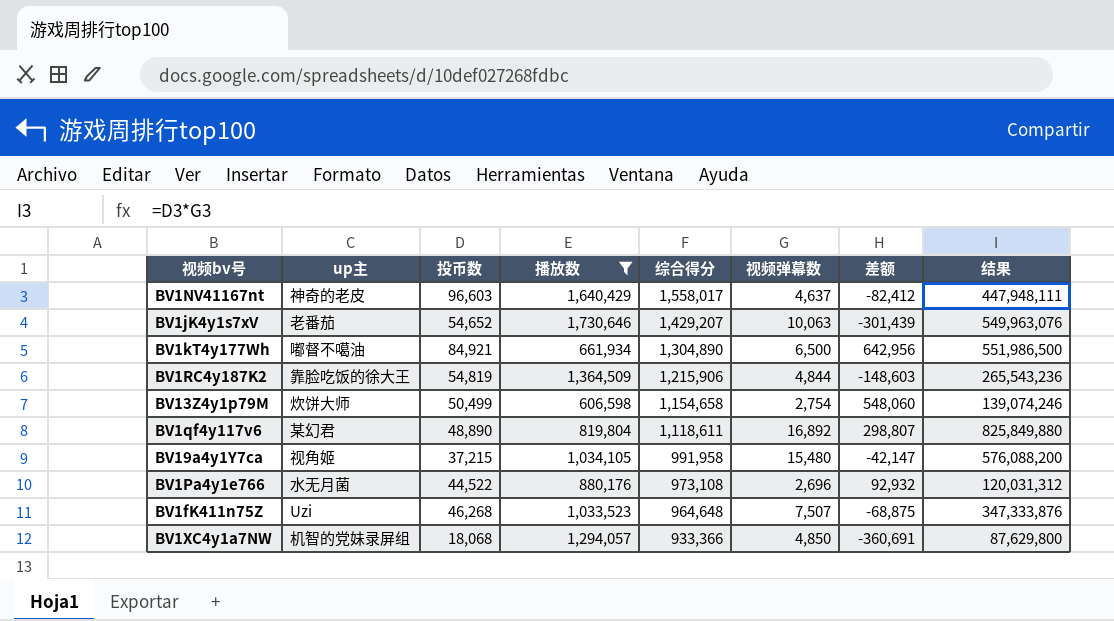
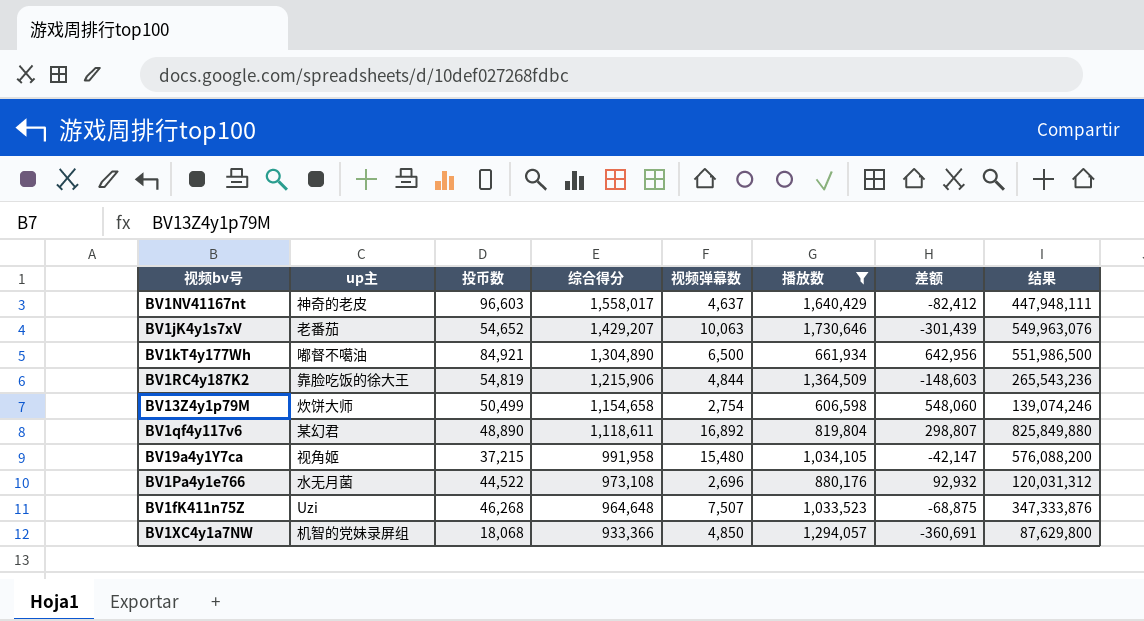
column 播放数 | position: 4 -> 6

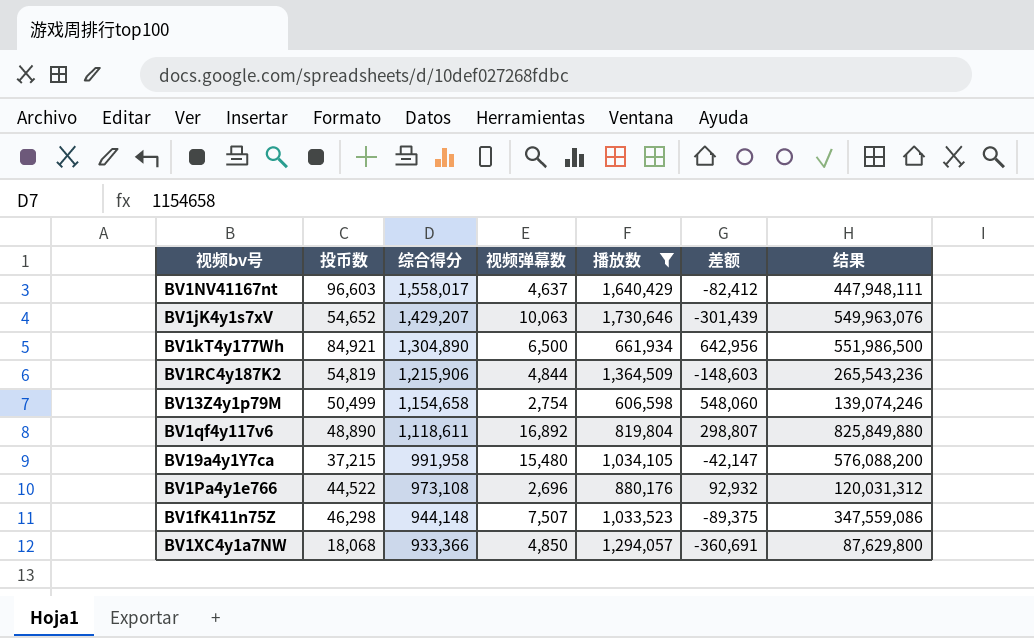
column up主 | position: 2 -> none
BV1fK411n75Z | 投币数: 46,268 -> 46,298
BV1fK411n75Z | 综合得分: 964,648 -> 944,148
BV1fK411n75Z | 差额: -68,875 -> -89,375
BV1fK411n75Z | 结果: 347,333,876 -> 347,559,086

